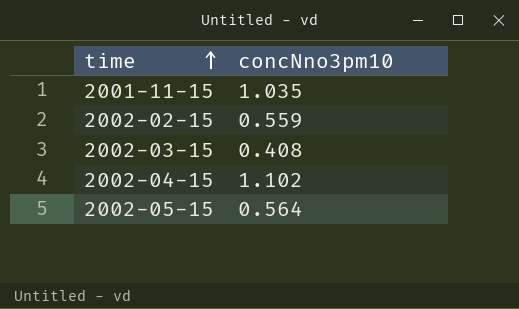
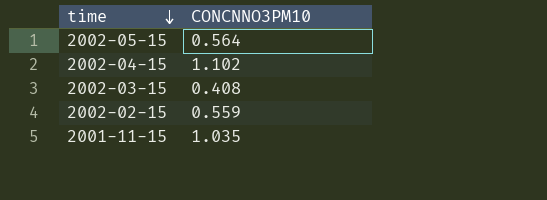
row order: time ascending -> time descending
column name: concNno3pm10 -> CONCNNO3PM10

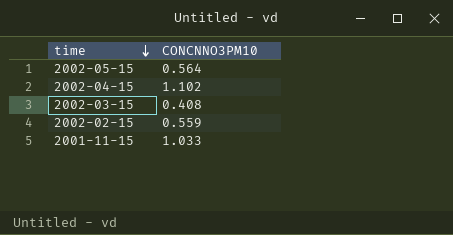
2001-11-15 | CONCNNO3PM10: 1.035 -> 1.033

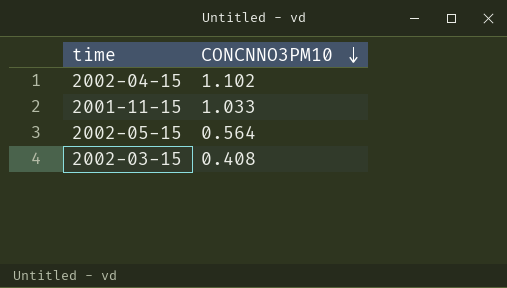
row order: time descending -> CONCNNO3PM10 descending
row 2002-02-15: 0.559 -> none

